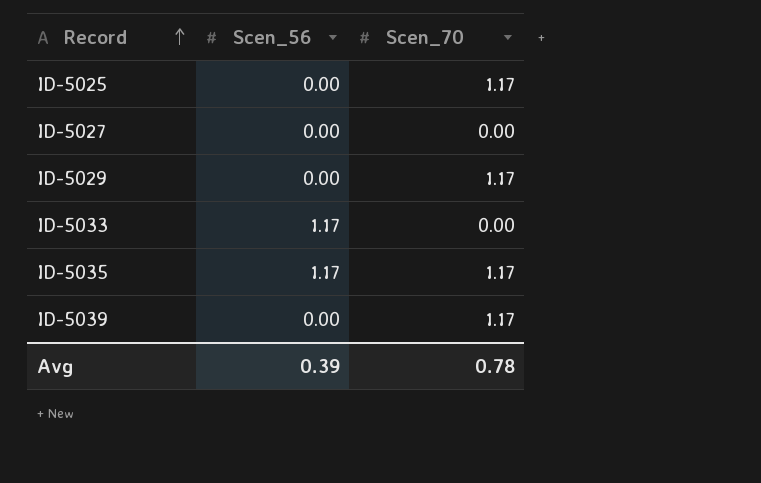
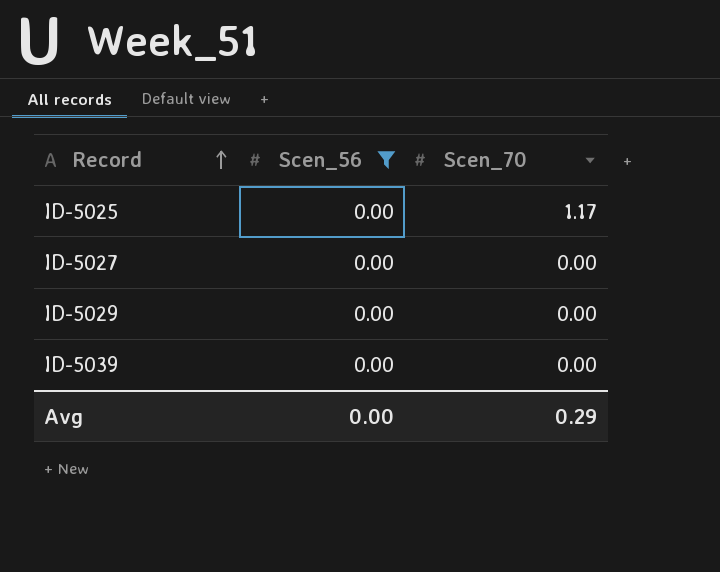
filter: none -> Scen_56 = 0.00
ID-5029 | Scen_70: 1.17 -> 0.00
ID-5039 | Scen_70: 1.17 -> 0.00
Avg | Scen_56: 0.39 -> 0.00
Avg | Scen_70: 0.78 -> 0.29

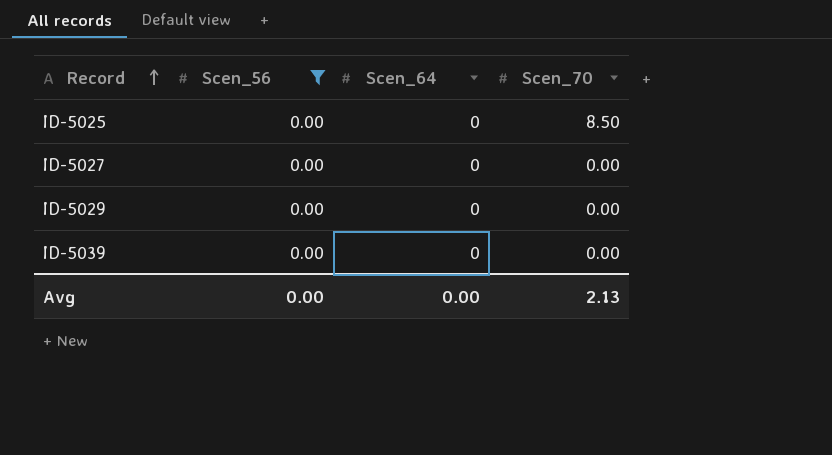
column Scen_64 | position: none -> 3
ID-5025 | Scen_70: 1.17 -> 8.50
Avg | Scen_70: 0.29 -> 2.13

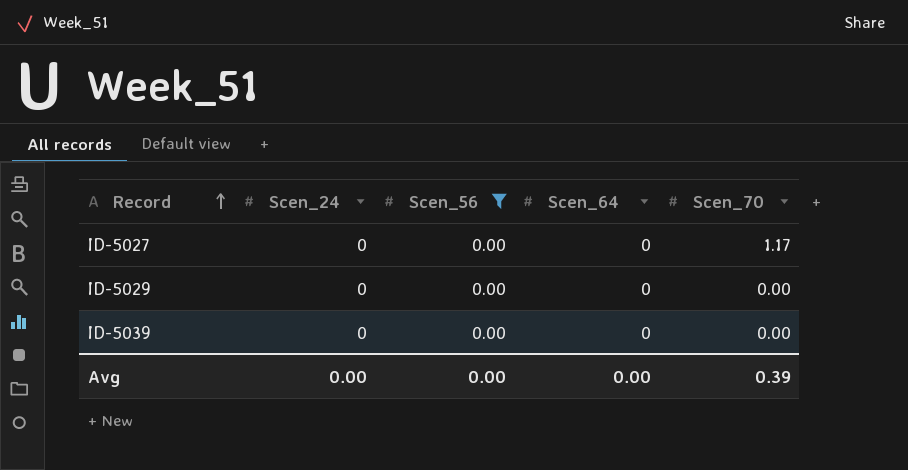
column Scen_24 | position: none -> 2
row ID-5025: 0.00 | 0 | 8.50 -> none
ID-5027 | Scen_70: 0.00 -> 1.17
Avg | Scen_70: 2.13 -> 0.39

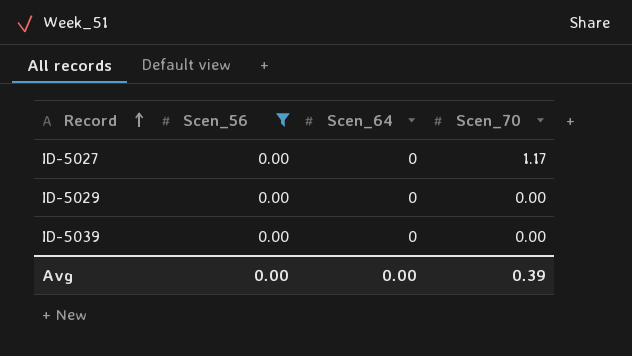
column Scen_24 | position: 2 -> none

